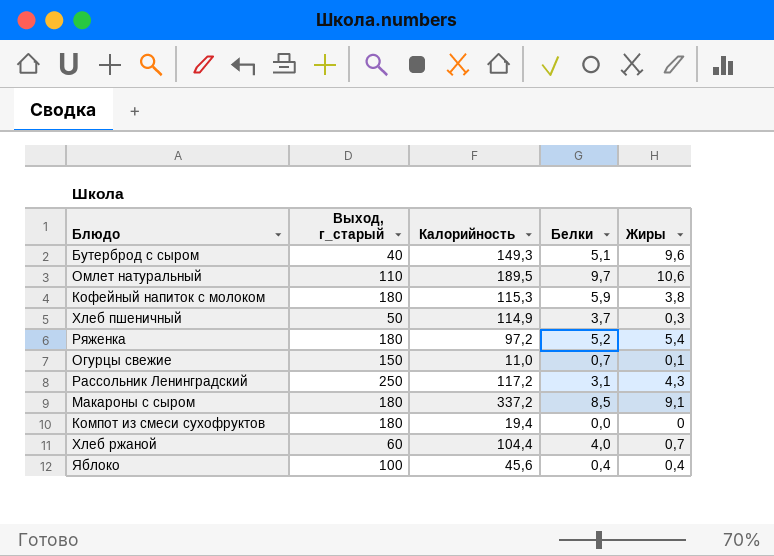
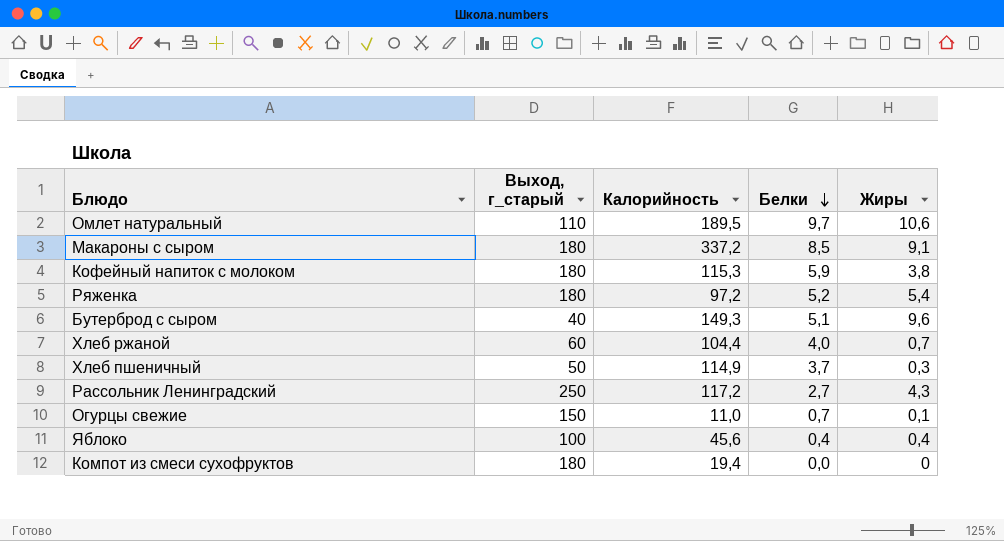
row order: none -> Белки descending
Рассольник Ленинградский | Белки: 3,1 -> 2,7

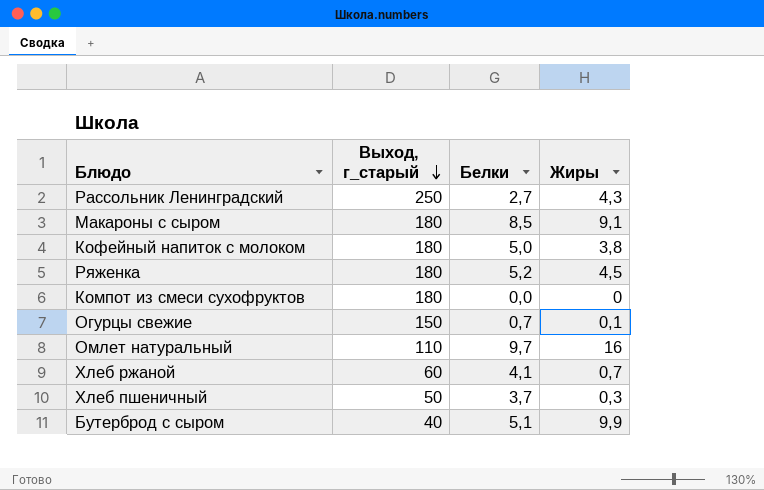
row order: Белки descending -> Выход, г_старый descending
column Калорийность | position: 3 -> none
row Яблоко: 100 | 45,6 | 0,4 | 0,4 -> none
Кофейный напиток с молоком | Белки: 5,9 -> 5,0
Ряженка | Жиры: 5,4 -> 4,5
Омлет натуральный | Жиры: 10,6 -> 16
Хлеб ржаной | Белки: 4,0 -> 4,1
Бутерброд с сыром | Жиры: 9,6 -> 9,9

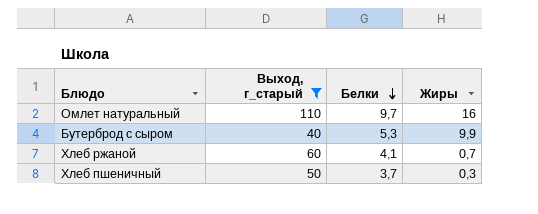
filter: none -> Выход, г_старый <= 110
row order: Выход, г_старый descending -> Белки descending
Бутерброд с сыром | Белки: 5,1 -> 5,3

